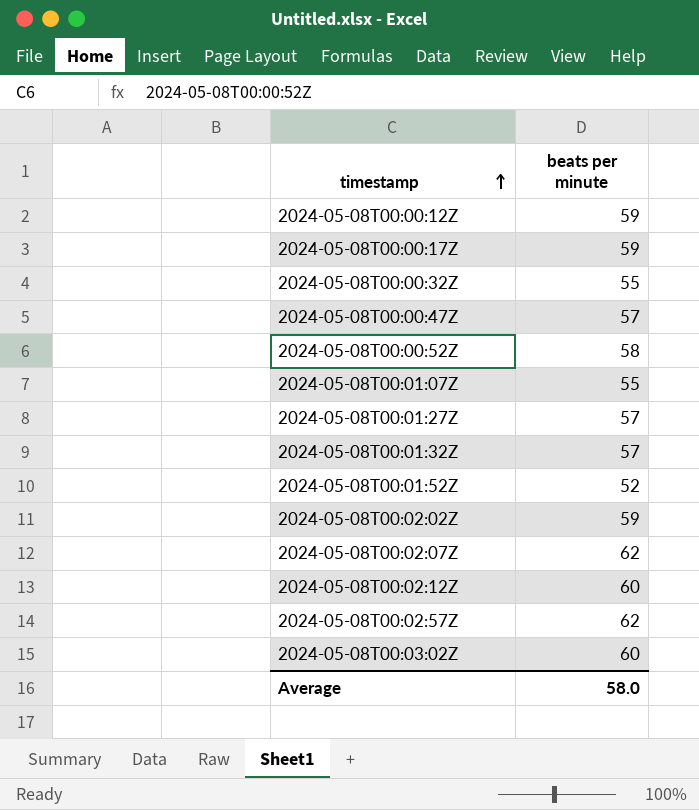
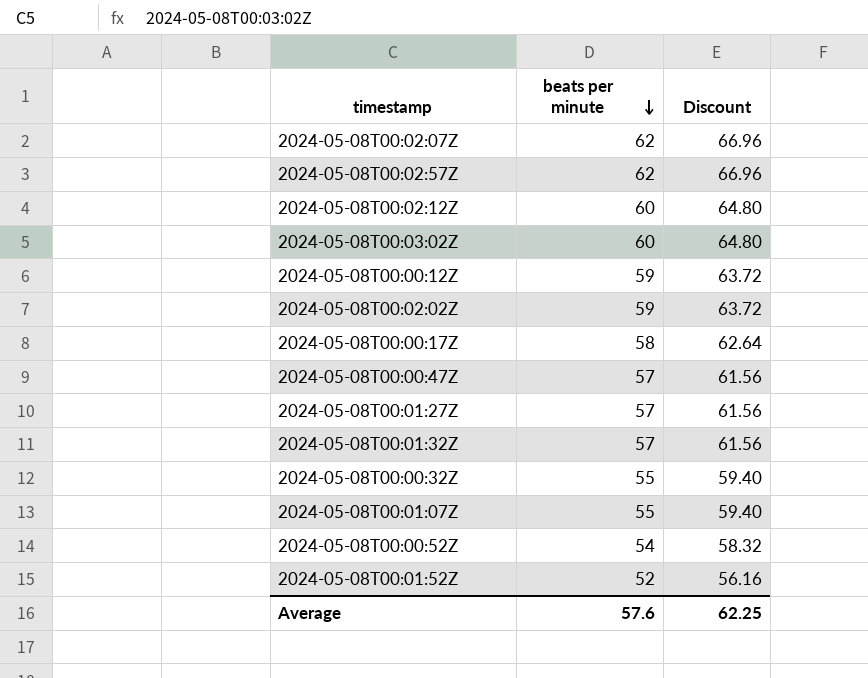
row order: timestamp ascending -> beats per minute descending
column Discount | formula: none -> [beats per minute] * 1.08
2024-05-08T00:00:17Z | beats per minute: 59 -> 58
2024-05-08T00:00:52Z | beats per minute: 58 -> 54
Average | beats per minute: 58.0 -> 57.6

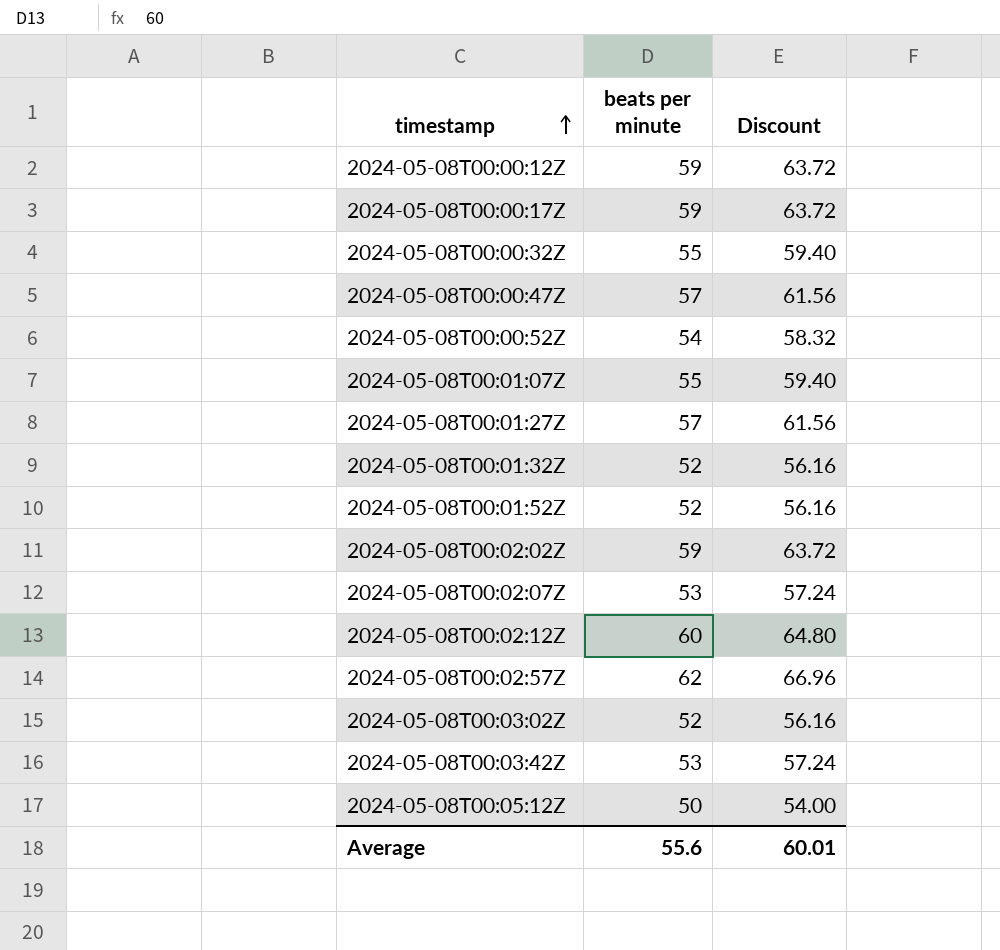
row order: beats per minute descending -> timestamp ascending
2024-05-08T00:00:17Z | beats per minute: 58 -> 59
2024-05-08T00:00:17Z | Discount: 62.64 -> 63.72
2024-05-08T00:01:32Z | beats per minute: 57 -> 52
2024-05-08T00:01:32Z | Discount: 61.56 -> 56.16
2024-05-08T00:02:07Z | beats per minute: 62 -> 53
2024-05-08T00:02:07Z | Discount: 66.96 -> 57.24
2024-05-08T00:03:02Z | beats per minute: 60 -> 52
2024-05-08T00:03:02Z | Discount: 64.80 -> 56.16
row 2024-05-08T00:03:42Z: none -> 53 | 57.24
row 2024-05-08T00:05:12Z: none -> 50 | 54.00
Average | beats per minute: 57.6 -> 55.6
Average | Discount: 62.25 -> 60.01

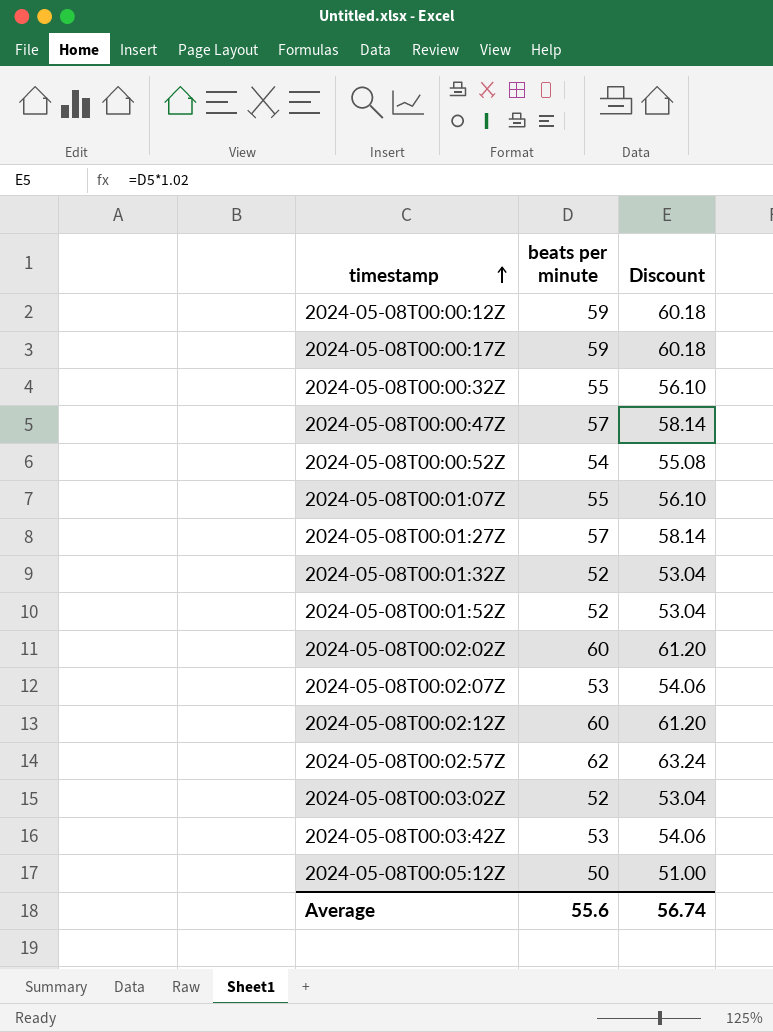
column Discount | formula: [beats per minute] * 1.08 -> [beats per minute] * 1.02
2024-05-08T00:02:02Z | beats per minute: 59 -> 60
Average | Discount: 60.01 -> 56.74

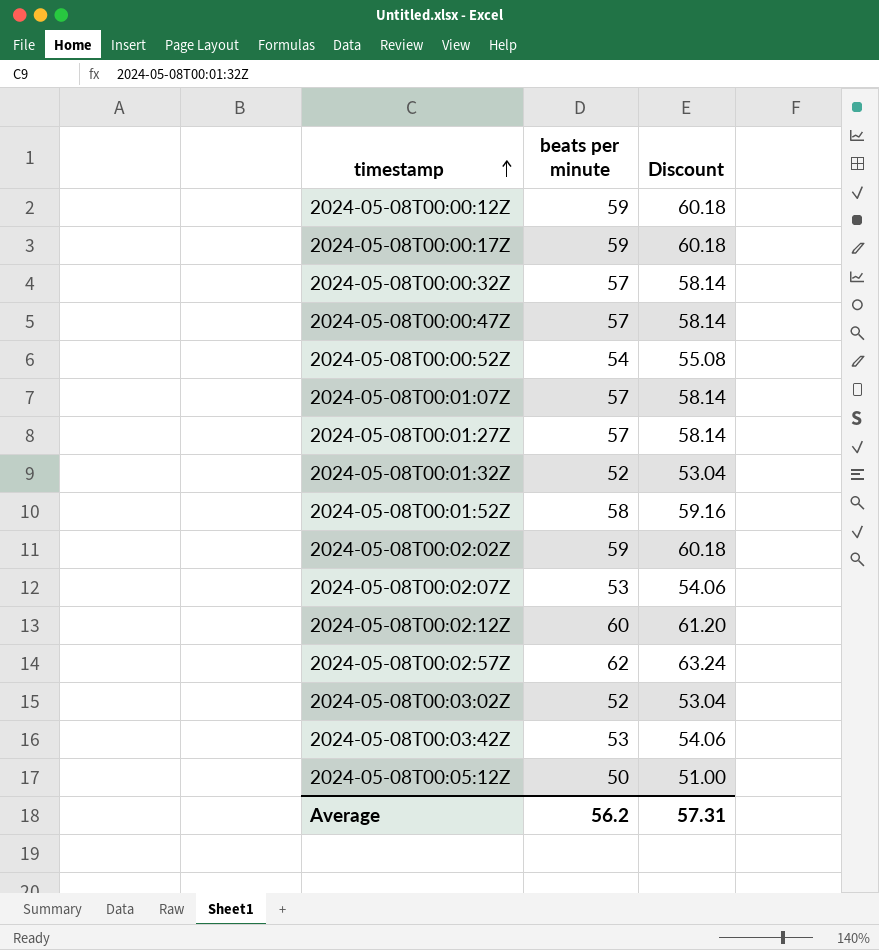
2024-05-08T00:00:32Z | beats per minute: 55 -> 57
2024-05-08T00:00:32Z | Discount: 56.10 -> 58.14
2024-05-08T00:01:07Z | beats per minute: 55 -> 57
2024-05-08T00:01:07Z | Discount: 56.10 -> 58.14
2024-05-08T00:01:52Z | beats per minute: 52 -> 58
2024-05-08T00:01:52Z | Discount: 53.04 -> 59.16
2024-05-08T00:02:02Z | beats per minute: 60 -> 59
2024-05-08T00:02:02Z | Discount: 61.20 -> 60.18
Average | beats per minute: 55.6 -> 56.2
Average | Discount: 56.74 -> 57.31

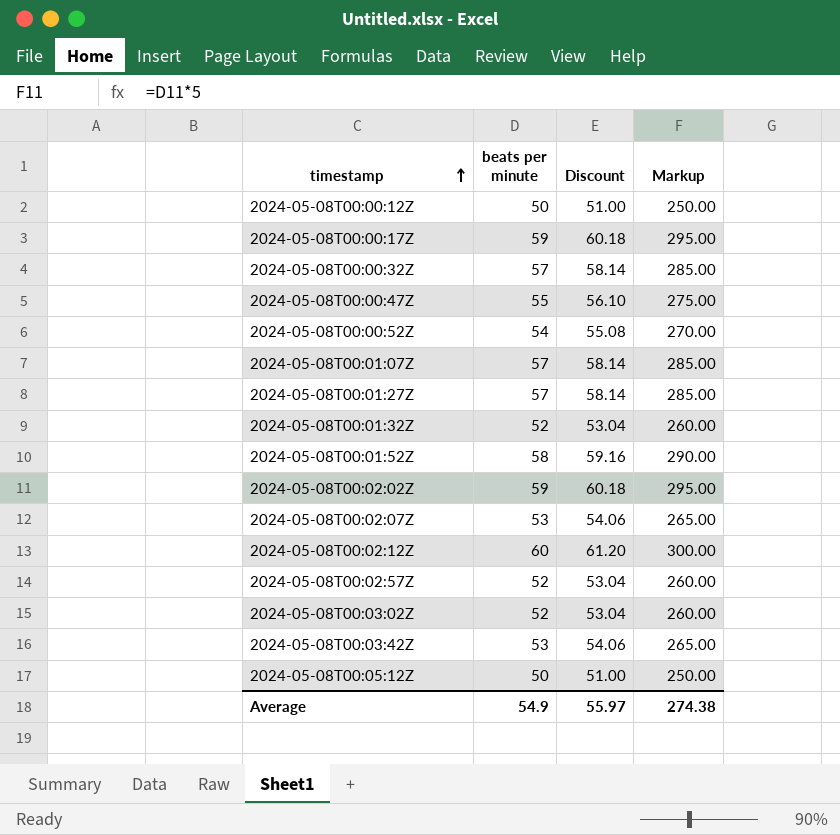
column Markup | formula: none -> [beats per minute] * 5
2024-05-08T00:00:12Z | beats per minute: 59 -> 50
2024-05-08T00:00:12Z | Discount: 60.18 -> 51.00
2024-05-08T00:00:47Z | beats per minute: 57 -> 55
2024-05-08T00:00:47Z | Discount: 58.14 -> 56.10
2024-05-08T00:02:57Z | beats per minute: 62 -> 52
2024-05-08T00:02:57Z | Discount: 63.24 -> 53.04
Average | beats per minute: 56.2 -> 54.9
Average | Discount: 57.31 -> 55.97

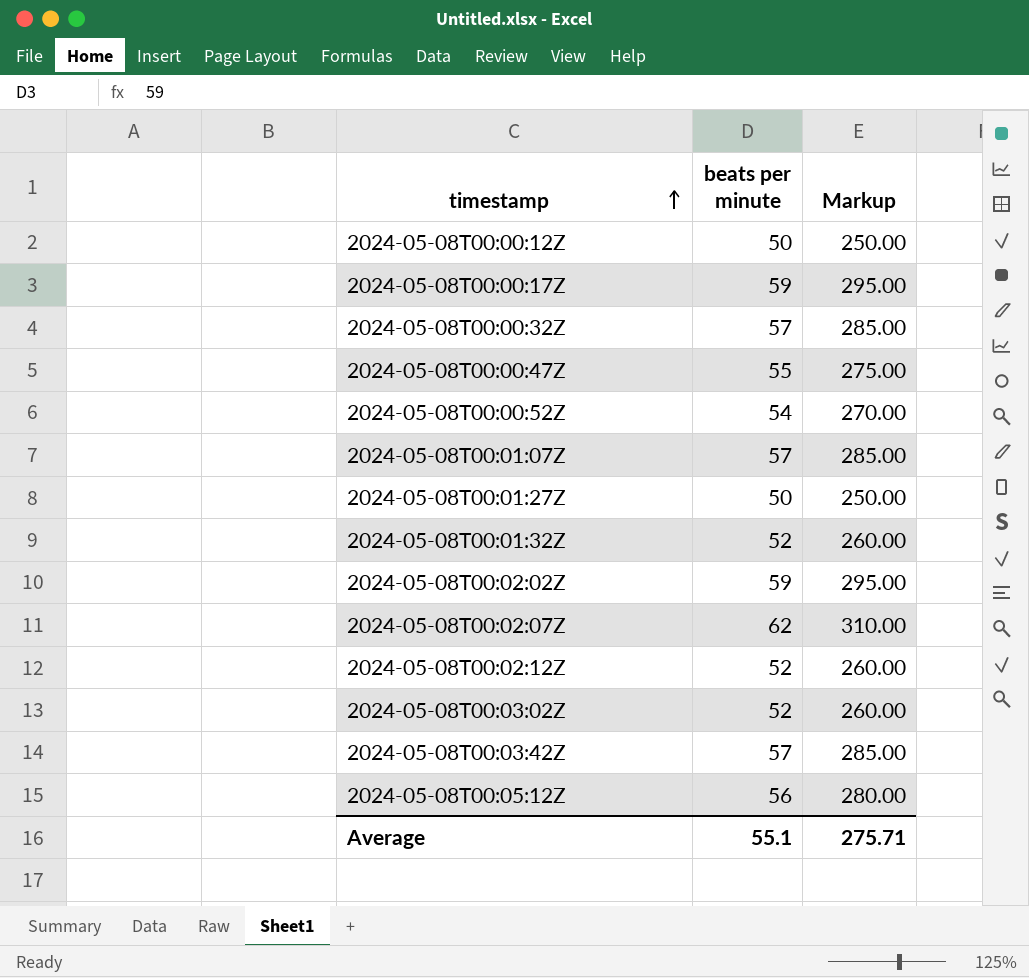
column Discount | formula: [beats per minute] * 1.02 -> none
row 2024-05-08T00:01:52Z: 58 | 59.16 | 290.00 -> none
row 2024-05-08T00:02:57Z: 52 | 53.04 | 260.00 -> none
2024-05-08T00:01:27Z | beats per minute: 57 -> 50
2024-05-08T00:01:27Z | Markup: 285.00 -> 250.00
2024-05-08T00:02:07Z | beats per minute: 53 -> 62
2024-05-08T00:02:07Z | Markup: 265.00 -> 310.00
2024-05-08T00:02:12Z | beats per minute: 60 -> 52
2024-05-08T00:02:12Z | Markup: 300.00 -> 260.00
2024-05-08T00:03:42Z | beats per minute: 53 -> 57
2024-05-08T00:03:42Z | Markup: 265.00 -> 285.00
2024-05-08T00:05:12Z | beats per minute: 50 -> 56
2024-05-08T00:05:12Z | Markup: 250.00 -> 280.00
Average | beats per minute: 54.9 -> 55.1
Average | Markup: 274.38 -> 275.71

